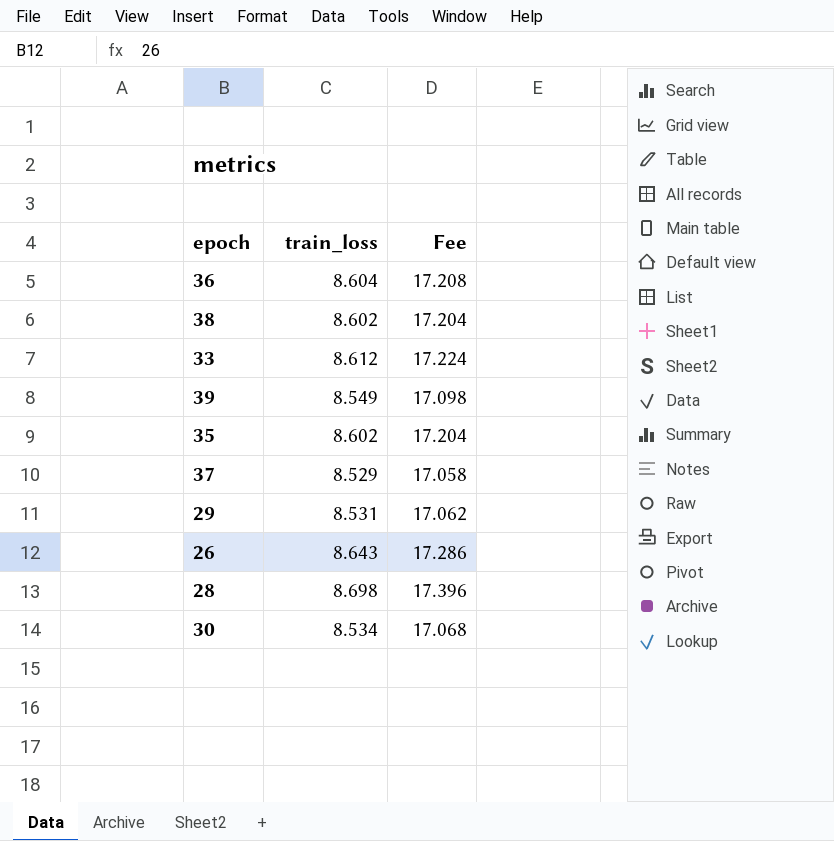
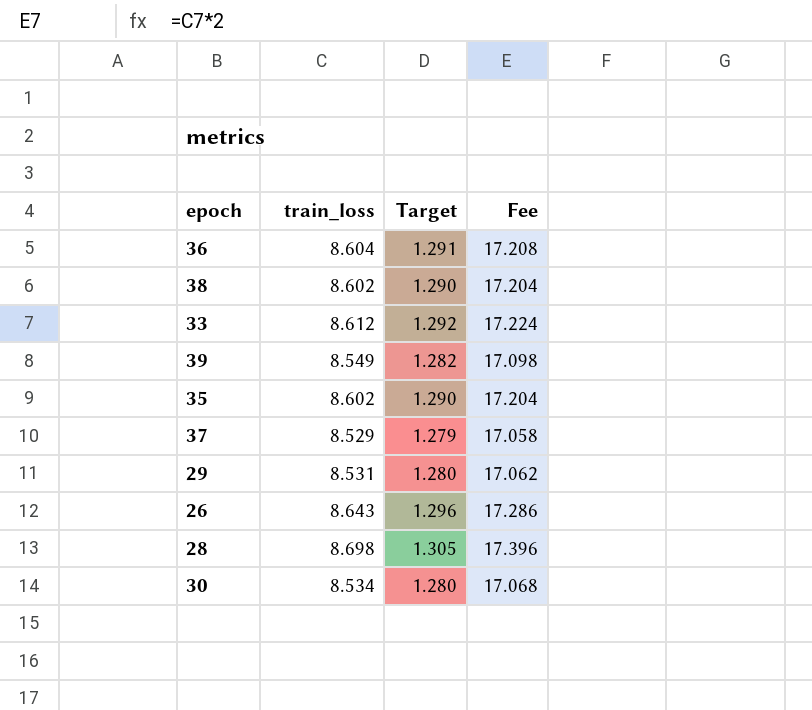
column Target | formula: none -> [train_loss] * 0.15

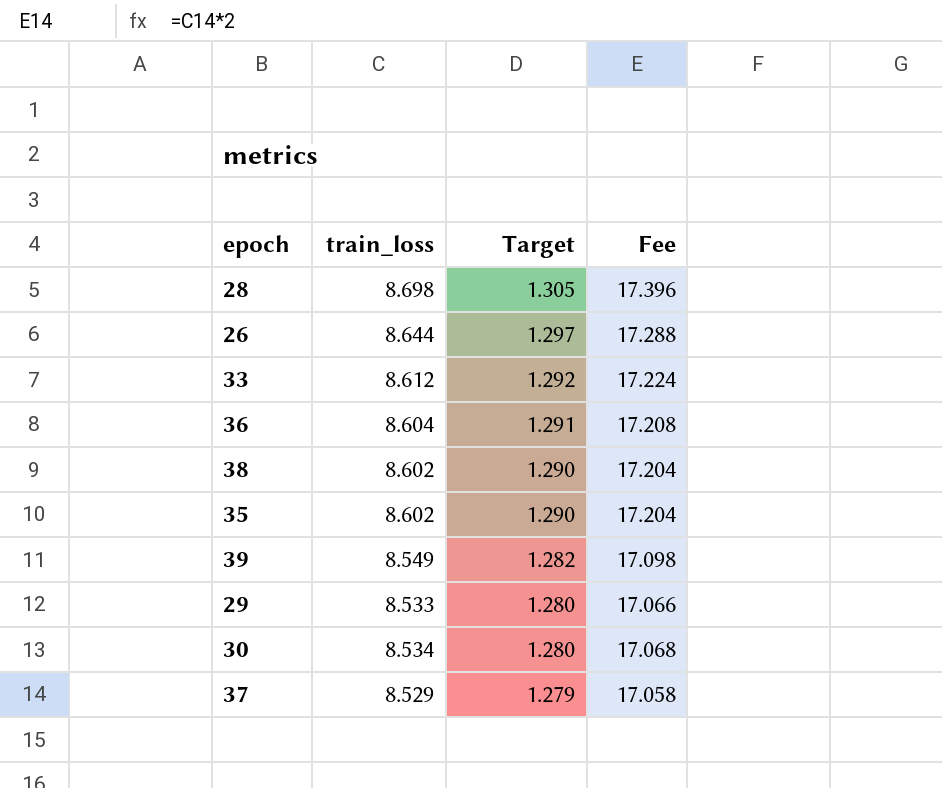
row order: none -> Target descending
26 | train_loss: 8.643 -> 8.644
26 | Target: 1.296 -> 1.297
26 | Fee: 17.286 -> 17.288
29 | train_loss: 8.531 -> 8.533
29 | Fee: 17.062 -> 17.066

